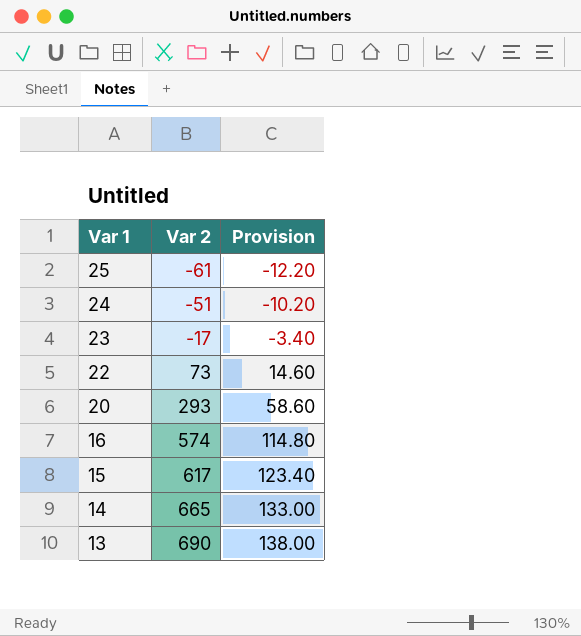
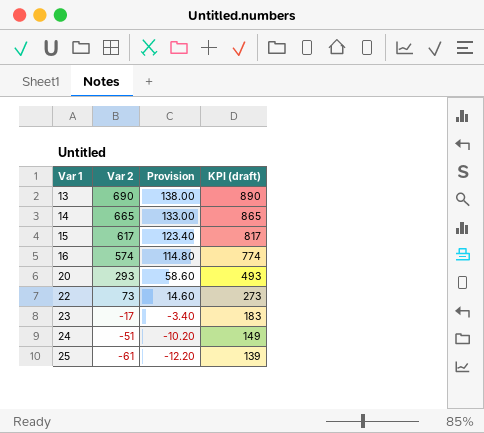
row order: Var 1 descending -> Var 1 ascending
column KPI (draft) | formula: none -> [Var 2] + 200

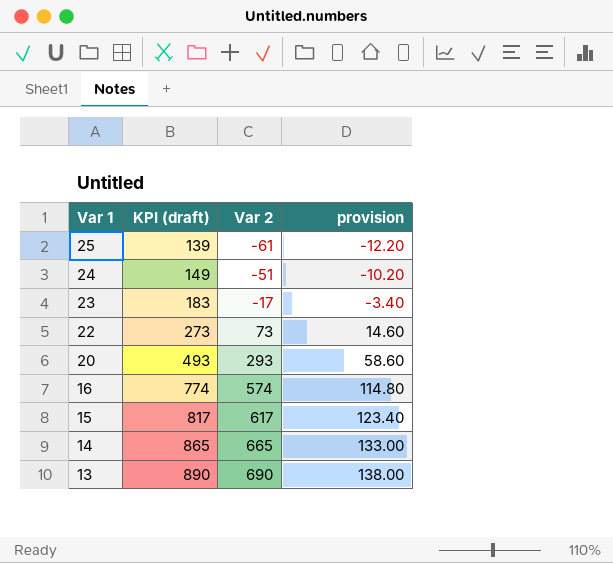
row order: Var 1 ascending -> Var 1 descending
column KPI (draft) | position: 4 -> 2
column name: Provision -> provision

